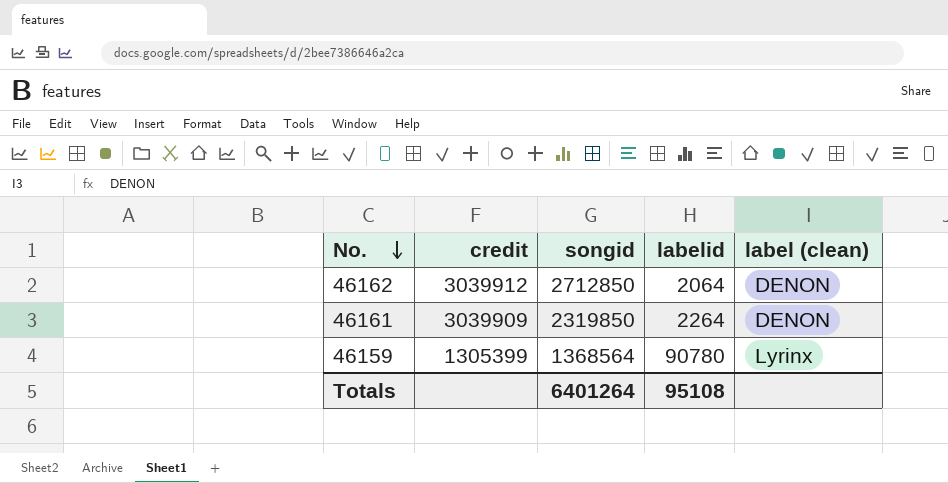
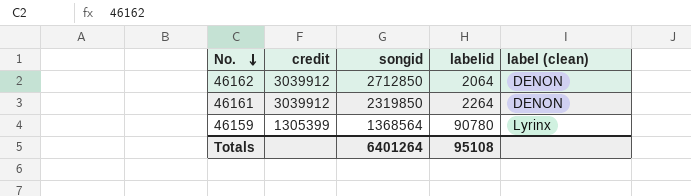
46161 | credit: 3039909 -> 3039912

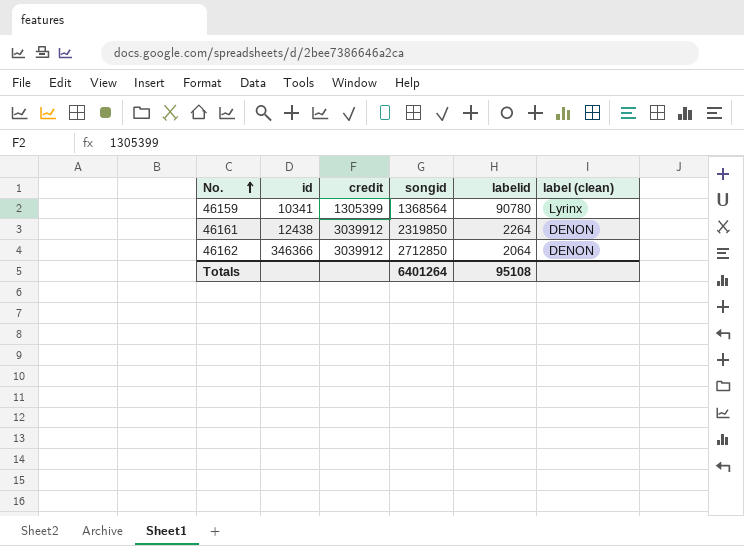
row order: No. descending -> No. ascending
column id | position: none -> 2

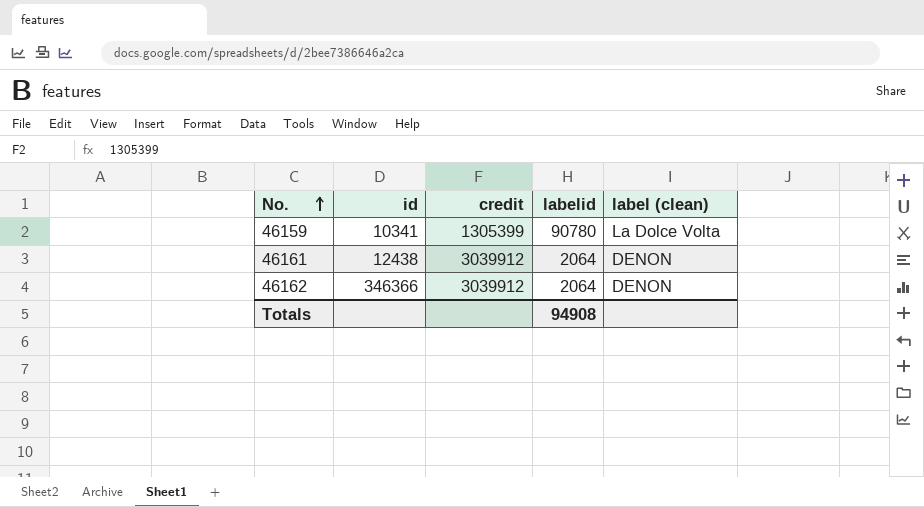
column songid | position: 4 -> none
46159 | label (clean): Lyrinx -> La Dolce Volta
46161 | labelid: 2264 -> 2064
Totals | labelid: 95108 -> 94908

